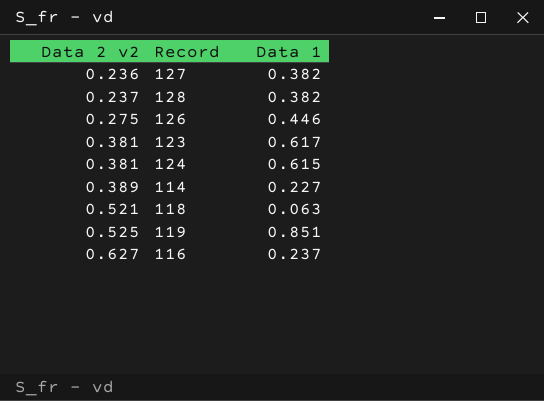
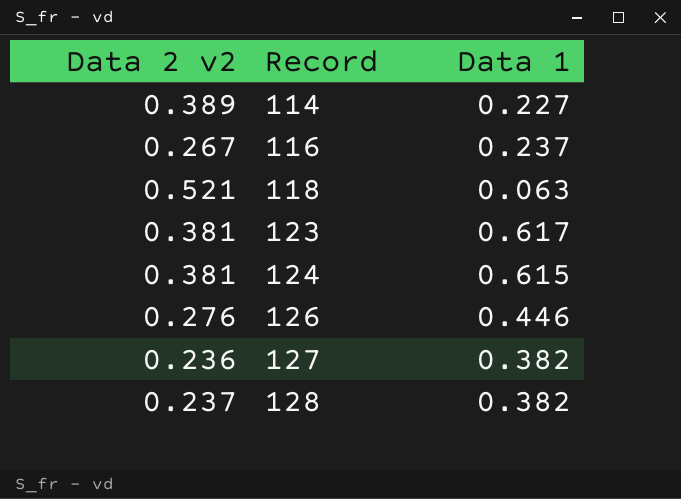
row order: Data 2 v2 ascending -> Record ascending
row 119: 0.525 | 0.851 -> none
116 | Data 2 v2: 0.627 -> 0.267
126 | Data 2 v2: 0.275 -> 0.276

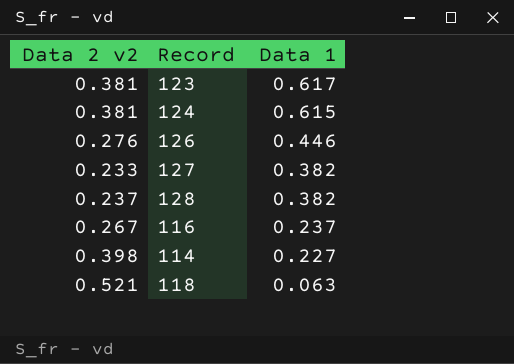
row order: Record ascending -> Data 1 descending
127 | Data 2 v2: 0.236 -> 0.233
114 | Data 2 v2: 0.389 -> 0.398

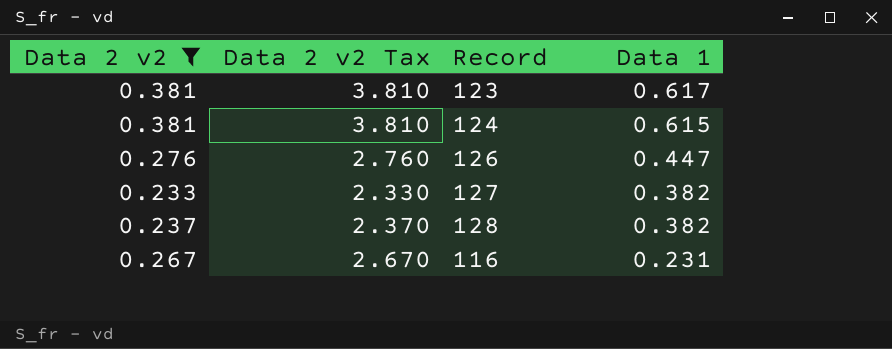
filter: none -> Data 2 v2 <= 0.381
column Data 2 v2 Tax | formula: none -> [Data 2 v2] * 10
126 | Data 1: 0.446 -> 0.447
116 | Data 1: 0.237 -> 0.231

